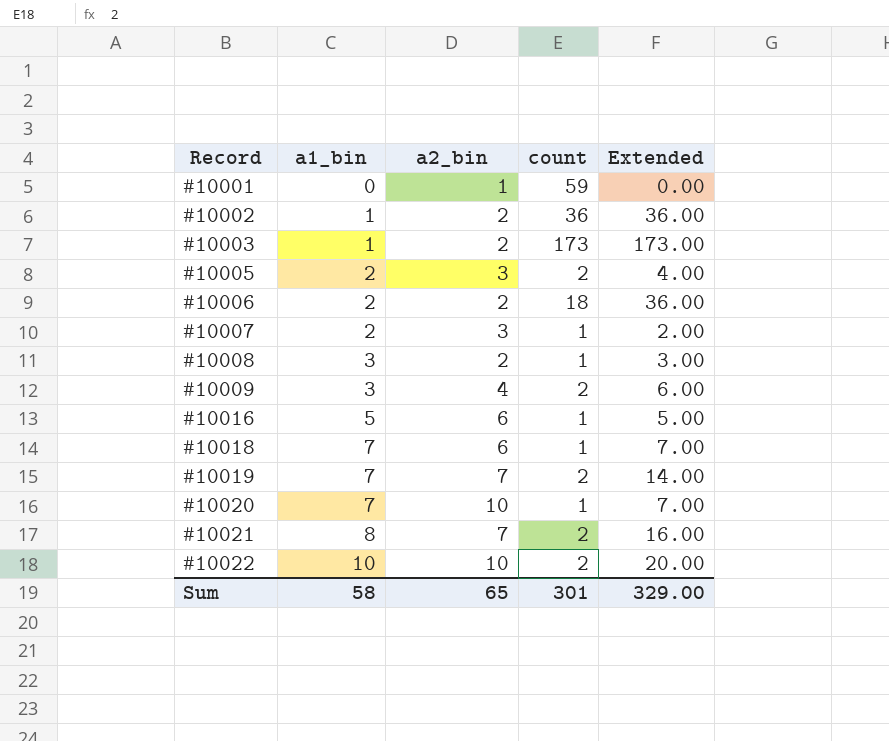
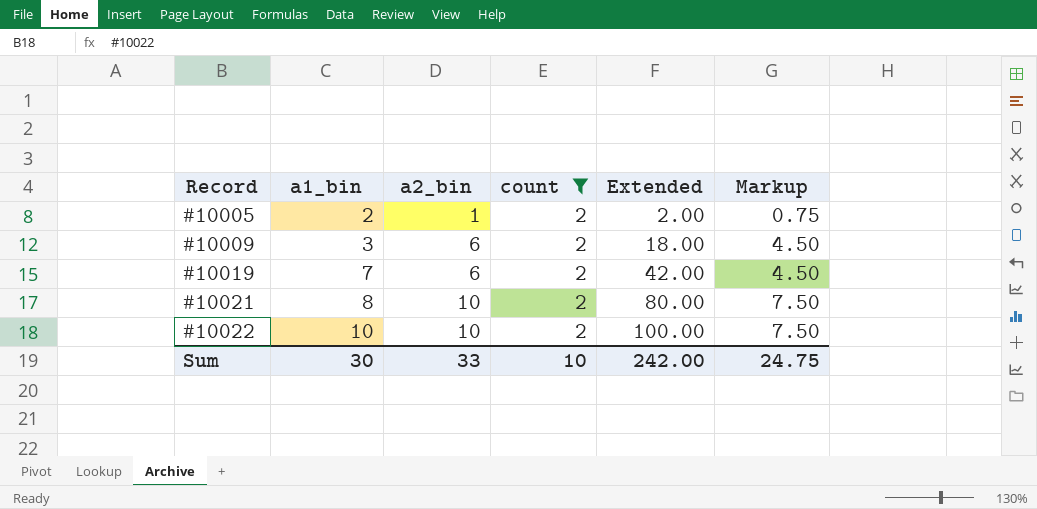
filter: none -> count = 2
column Extended | formula: [a1_bin] * [count] -> [a1_bin] * [a2_bin]
column Markup | formula: none -> [a2_bin] * 0.75
#10005 | a2_bin: 3 -> 1
#10009 | a2_bin: 4 -> 6
#10019 | a2_bin: 7 -> 6
#10021 | a2_bin: 7 -> 10
Sum | a1_bin: 58 -> 30
Sum | a2_bin: 65 -> 33
Sum | count: 301 -> 10
Sum | Extended: 329.00 -> 242.00

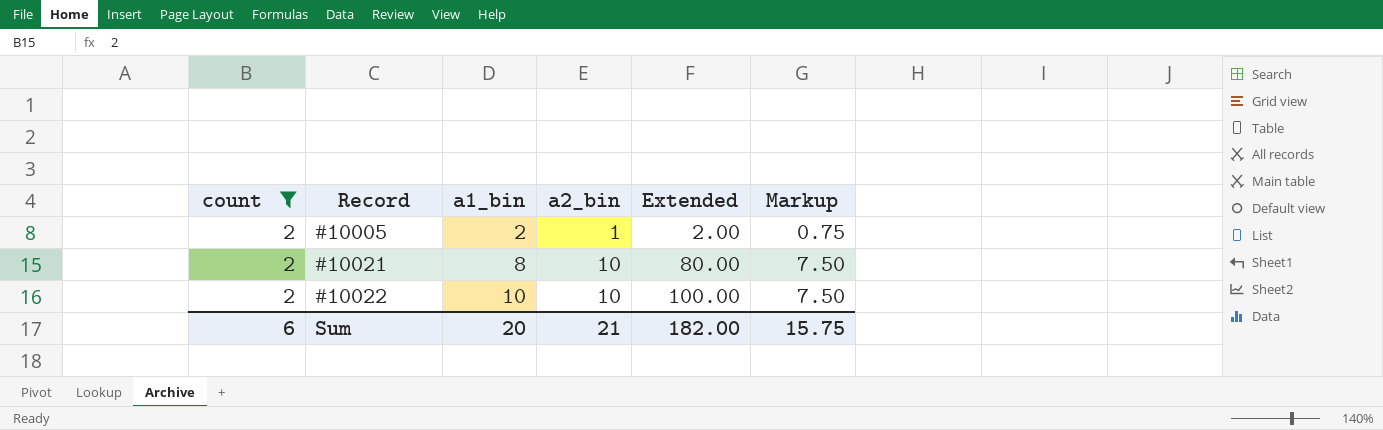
column count | position: 4 -> 1
row #10009: 3 | 6 | 2 | 18.00 | 4.50 -> none
row #10019: 7 | 6 | 2 | 42.00 | 4.50 -> none
Sum | count: 10 -> 6
Sum | a1_bin: 30 -> 20
Sum | a2_bin: 33 -> 21
Sum | Extended: 242.00 -> 182.00
Sum | Markup: 24.75 -> 15.75

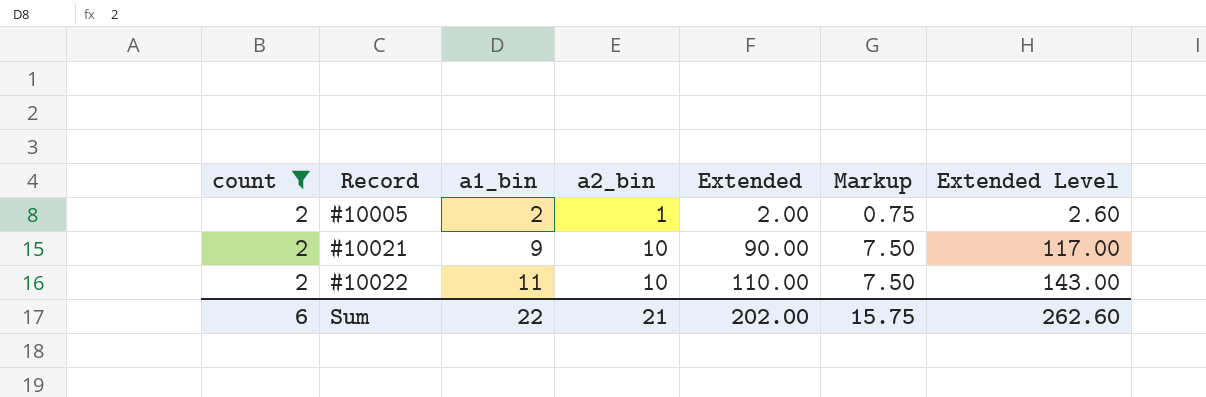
column Extended Level | formula: none -> [Extended] * 1.3
#10021 | a1_bin: 8 -> 9
#10021 | Extended: 80.00 -> 90.00
#10022 | a1_bin: 10 -> 11
#10022 | Extended: 100.00 -> 110.00
Sum | a1_bin: 20 -> 22
Sum | Extended: 182.00 -> 202.00

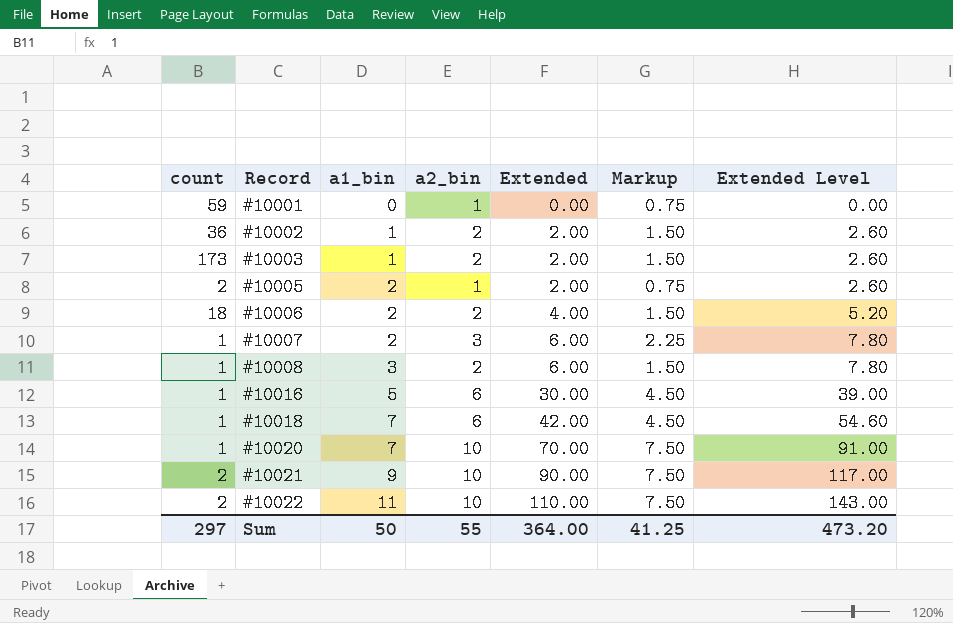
filter: count = 2 -> none
Sum | count: 6 -> 297
Sum | a1_bin: 22 -> 50
Sum | a2_bin: 21 -> 55
Sum | Extended: 202.00 -> 364.00
Sum | Markup: 15.75 -> 41.25
Sum | Extended Level: 262.60 -> 473.20

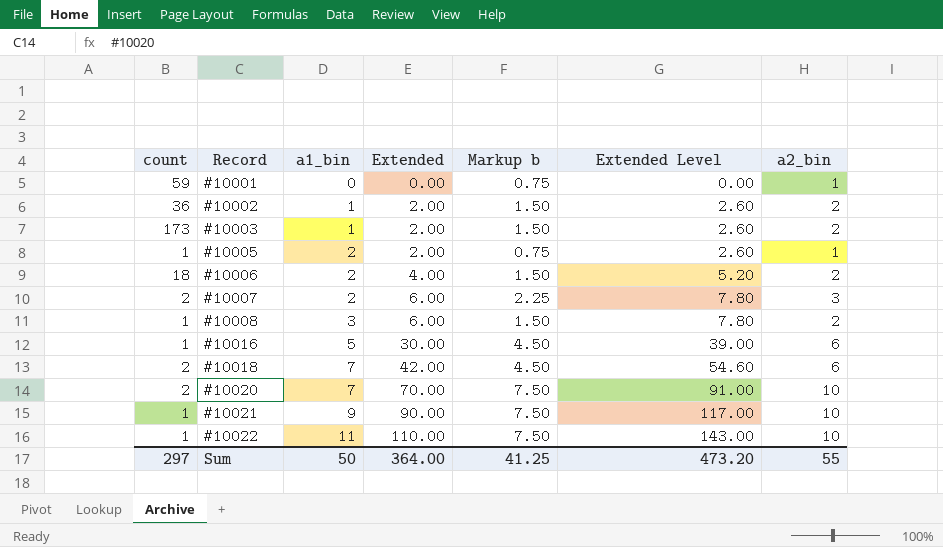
column name: Markup -> Markup b
column a2_bin | position: 4 -> 7
#10005 | count: 2 -> 1
#10007 | count: 1 -> 2
#10018 | count: 1 -> 2
#10020 | count: 1 -> 2
#10021 | count: 2 -> 1
#10022 | count: 2 -> 1

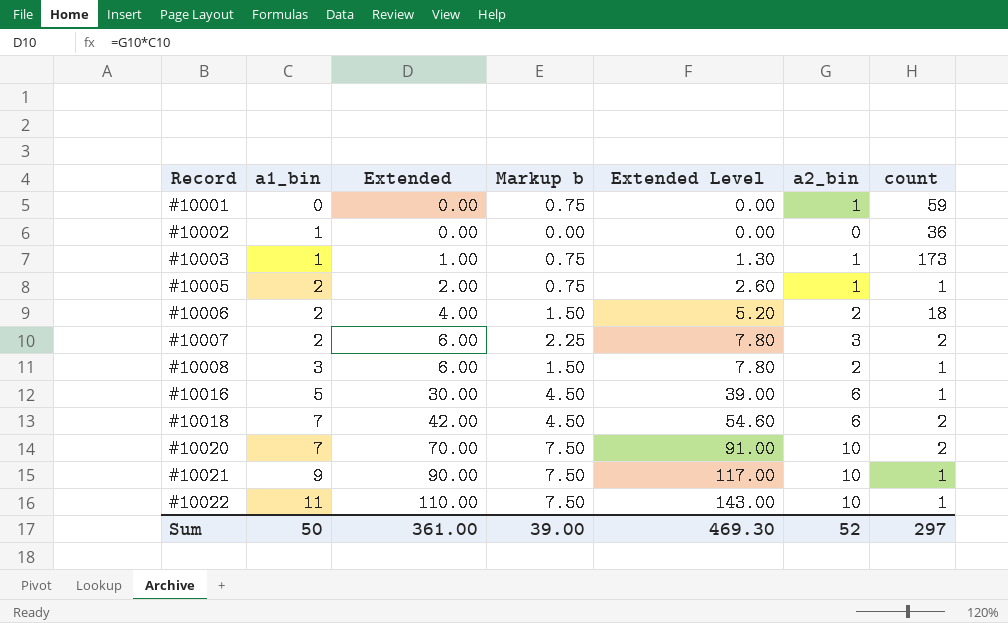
column count | position: 1 -> 7
#10002 | Extended: 2.00 -> 0.00
#10002 | Markup b: 1.50 -> 0.00
#10002 | Extended Level: 2.60 -> 0.00
#10002 | a2_bin: 2 -> 0
#10003 | Extended: 2.00 -> 1.00
#10003 | Markup b: 1.50 -> 0.75
#10003 | Extended Level: 2.60 -> 1.30
#10003 | a2_bin: 2 -> 1
Sum | Extended: 364.00 -> 361.00
Sum | Markup b: 41.25 -> 39.00
Sum | Extended Level: 473.20 -> 469.30
Sum | a2_bin: 55 -> 52

